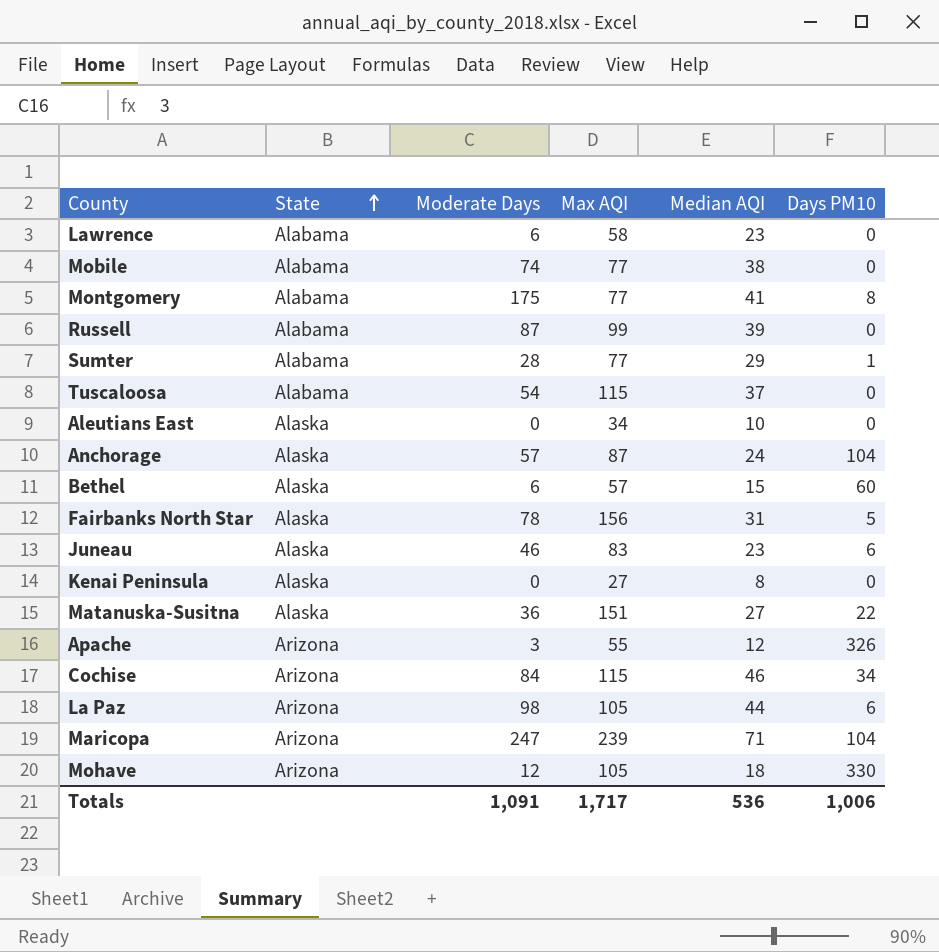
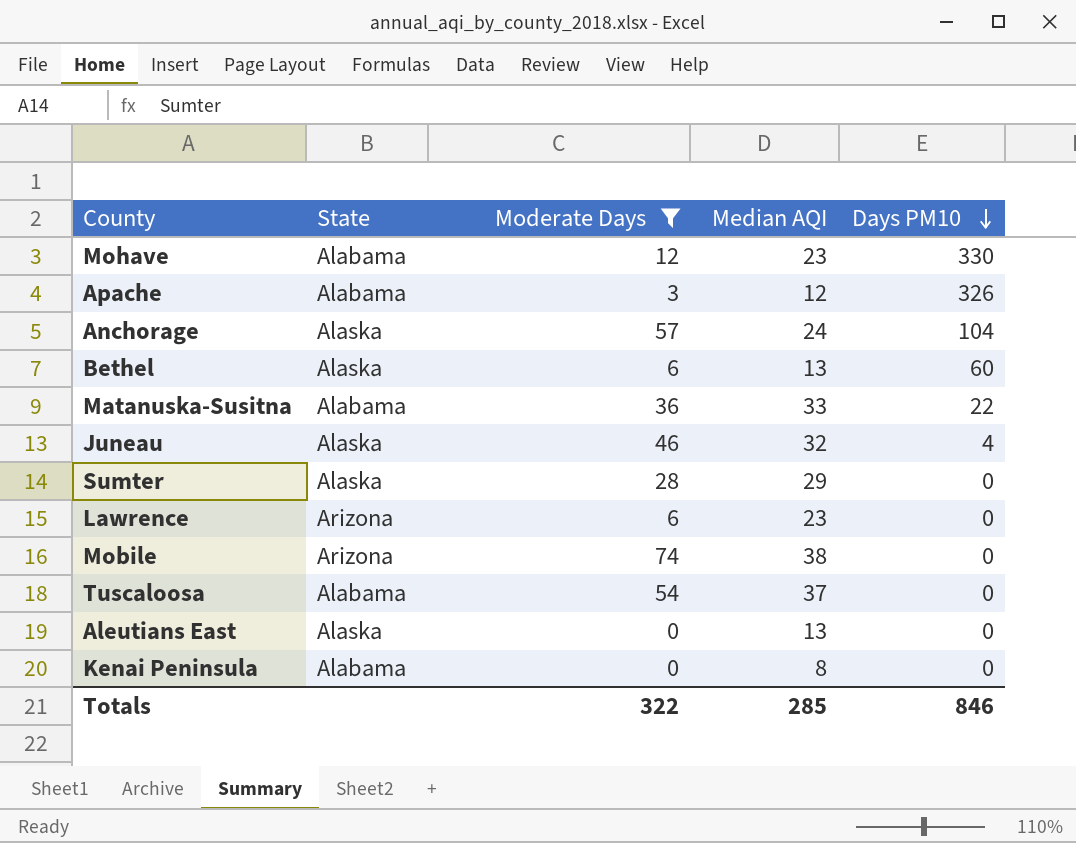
filter: none -> Moderate Days <= 74
row order: State ascending -> Days PM10 descending
column Max AQI | position: 4 -> none
Mohave | State: Arizona -> Alabama
Mohave | Median AQI: 18 -> 23
Apache | State: Arizona -> Alabama
Bethel | Median AQI: 15 -> 13
Matanuska-Susitna | State: Alaska -> Alabama
Matanuska-Susitna | Median AQI: 27 -> 33
Juneau | Median AQI: 23 -> 32
Juneau | Days PM10: 6 -> 4
Sumter | State: Alabama -> Alaska
Sumter | Days PM10: 1 -> 0
Lawrence | State: Alabama -> Arizona
Mobile | State: Alabama -> Arizona
Aleutians East | Median AQI: 10 -> 13
Kenai Peninsula | State: Alaska -> Alabama
Totals | Moderate Days: 1,091 -> 322
Totals | Median AQI: 536 -> 285
Totals | Days PM10: 1,006 -> 846

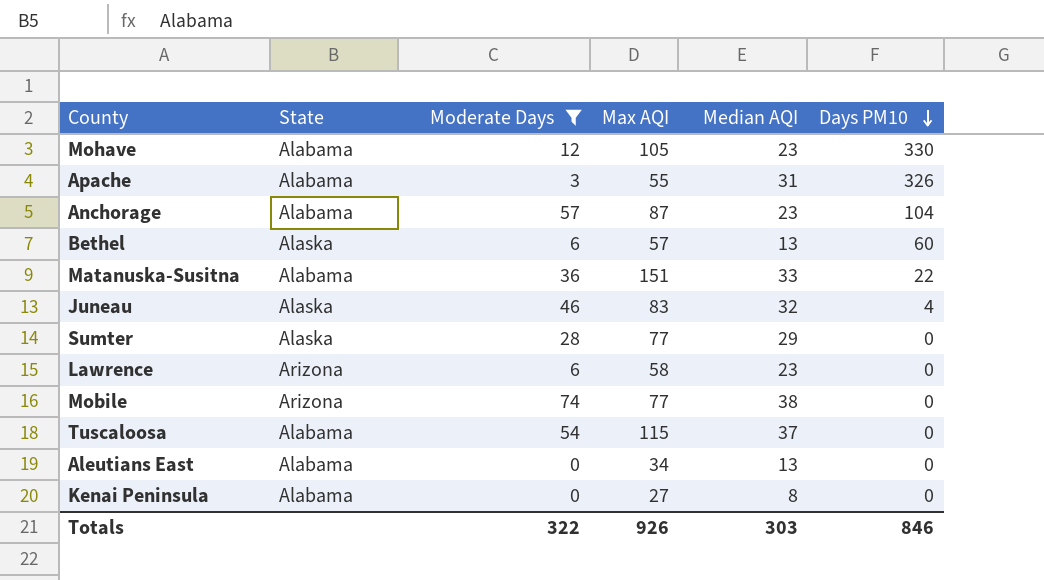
column Max AQI | position: none -> 4
Apache | Median AQI: 12 -> 31
Anchorage | State: Alaska -> Alabama
Anchorage | Median AQI: 24 -> 23
Aleutians East | State: Alaska -> Alabama
Totals | Median AQI: 285 -> 303

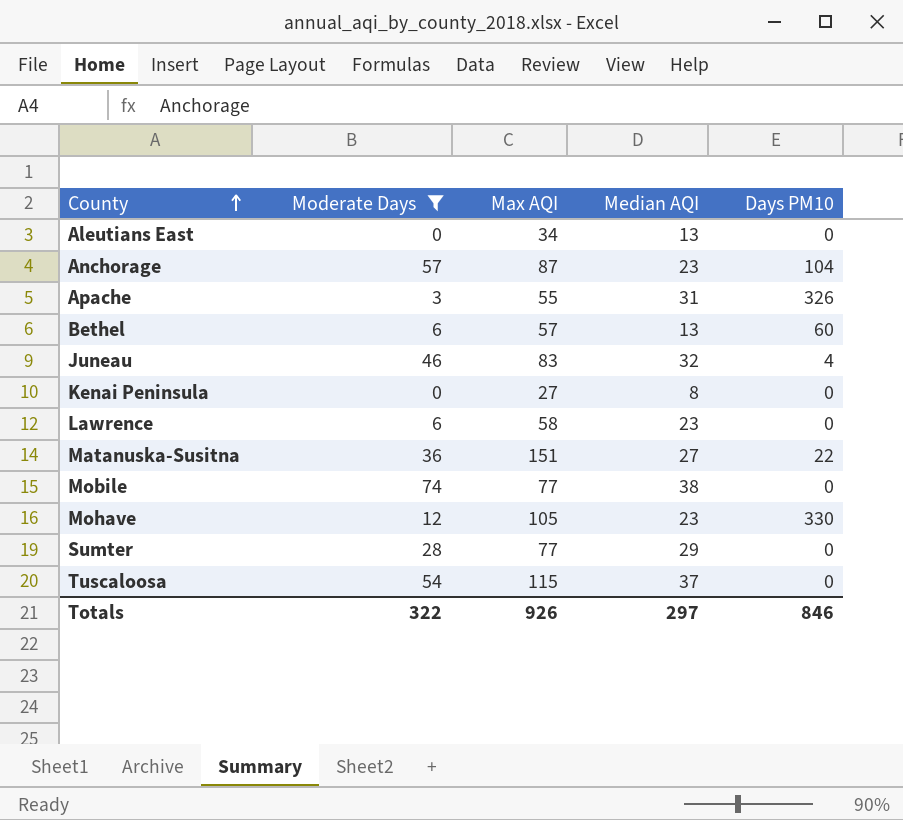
row order: Days PM10 descending -> County ascending
column State | position: 2 -> none
Matanuska-Susitna | Median AQI: 33 -> 27
Totals | Median AQI: 303 -> 297

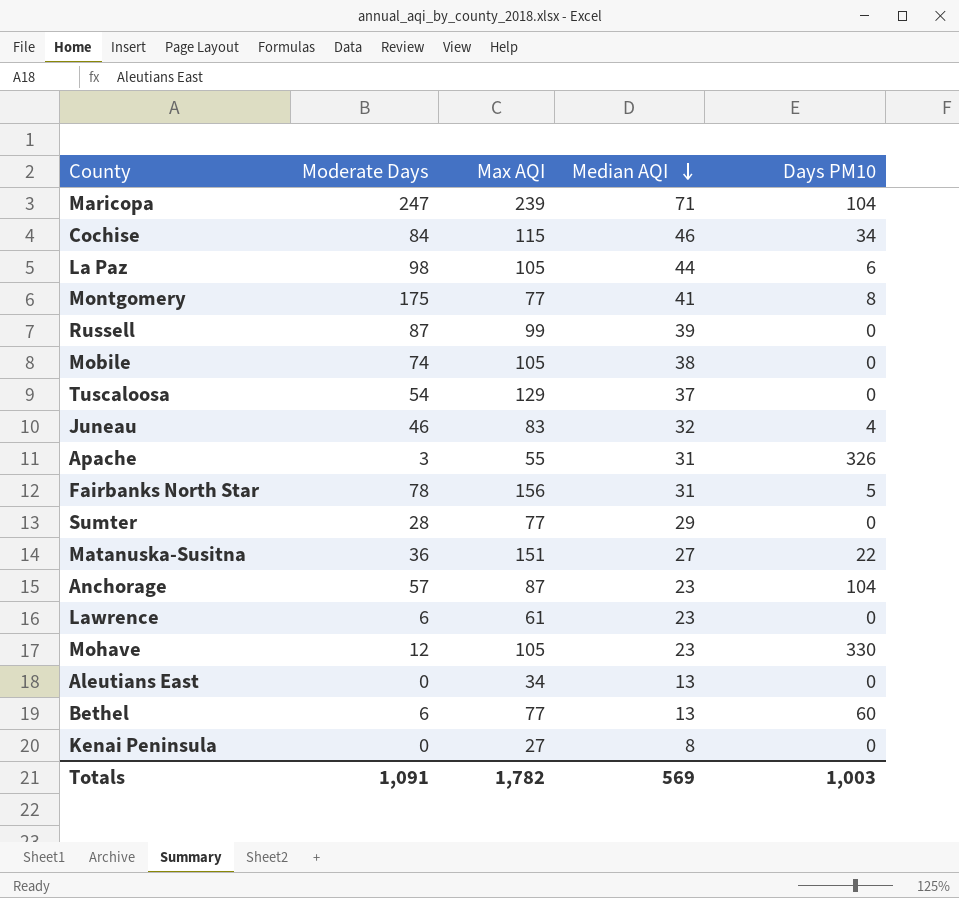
filter: Moderate Days <= 74 -> none
row order: County ascending -> Median AQI descending
Mobile | Max AQI: 77 -> 105
Tuscaloosa | Max AQI: 115 -> 129
Lawrence | Max AQI: 58 -> 61
Bethel | Max AQI: 57 -> 77
Totals | Moderate Days: 322 -> 1,091
Totals | Max AQI: 926 -> 1,782
Totals | Median AQI: 297 -> 569
Totals | Days PM10: 846 -> 1,003

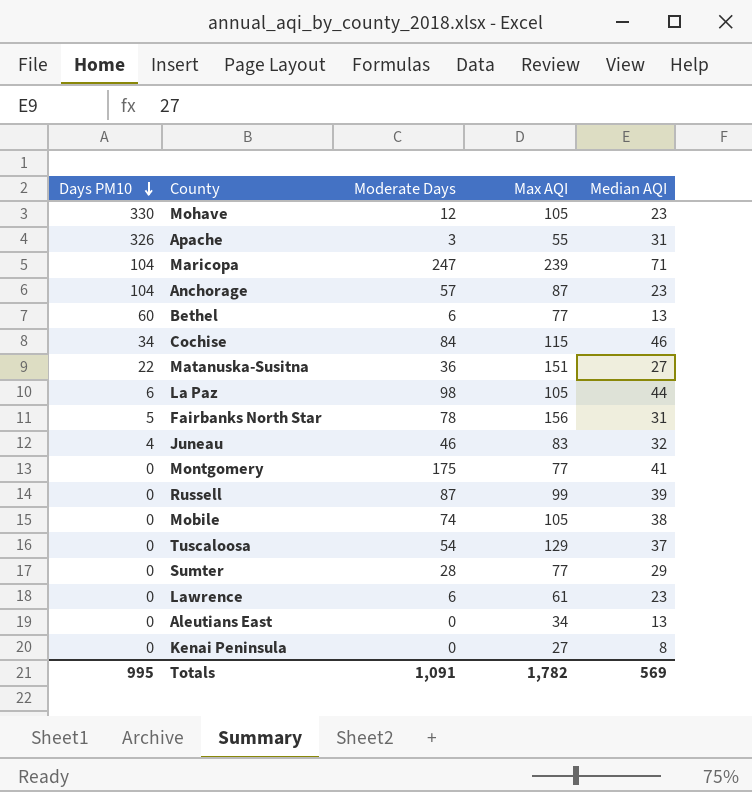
row order: Median AQI descending -> Days PM10 descending
column Days PM10 | position: 5 -> 1
Montgomery | Days PM10: 8 -> 0
Totals | Days PM10: 1,003 -> 995

